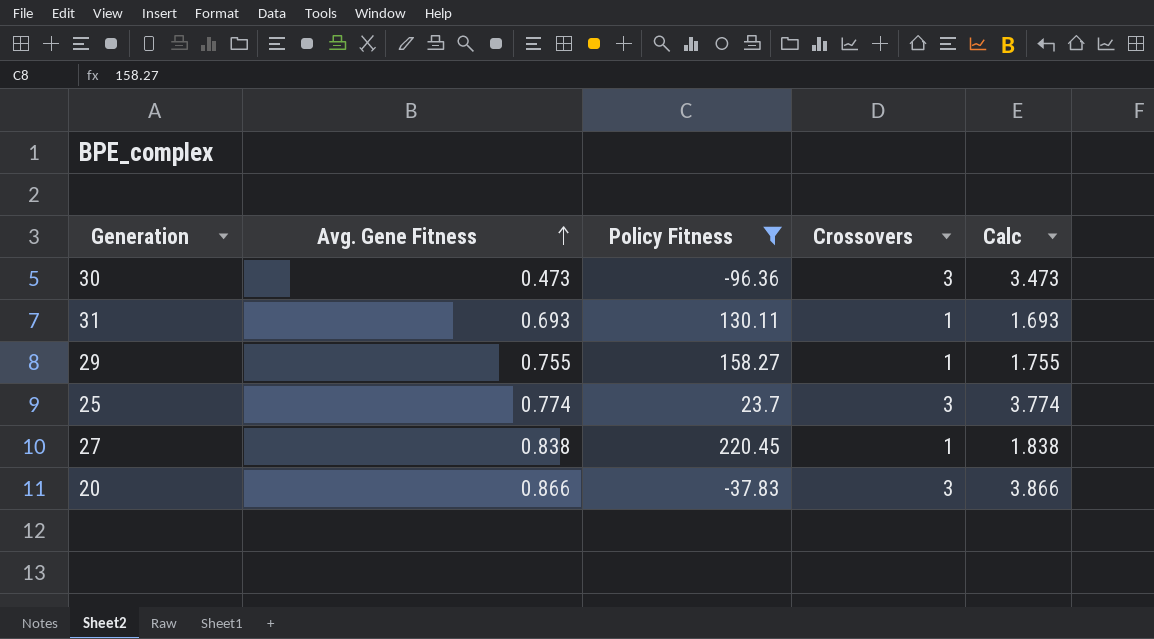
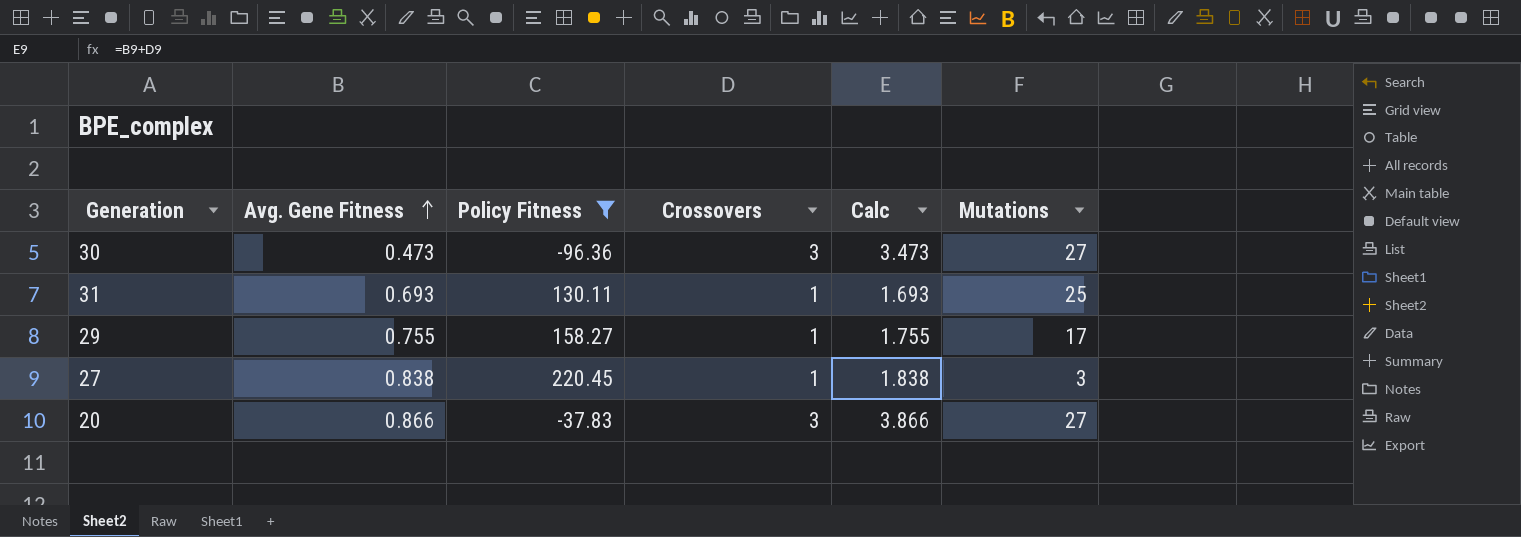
column Mutations | position: none -> 6
row 25: 0.774 | 23.7 | 3 | 3.774 -> none

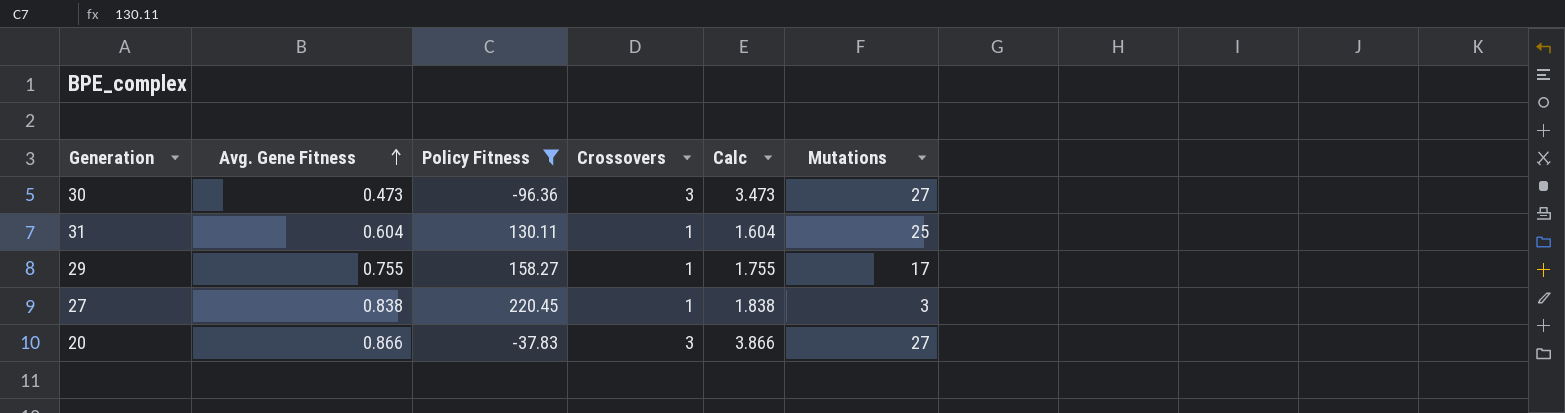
31 | Avg. Gene Fitness: 0.693 -> 0.604
31 | Calc: 1.693 -> 1.604

